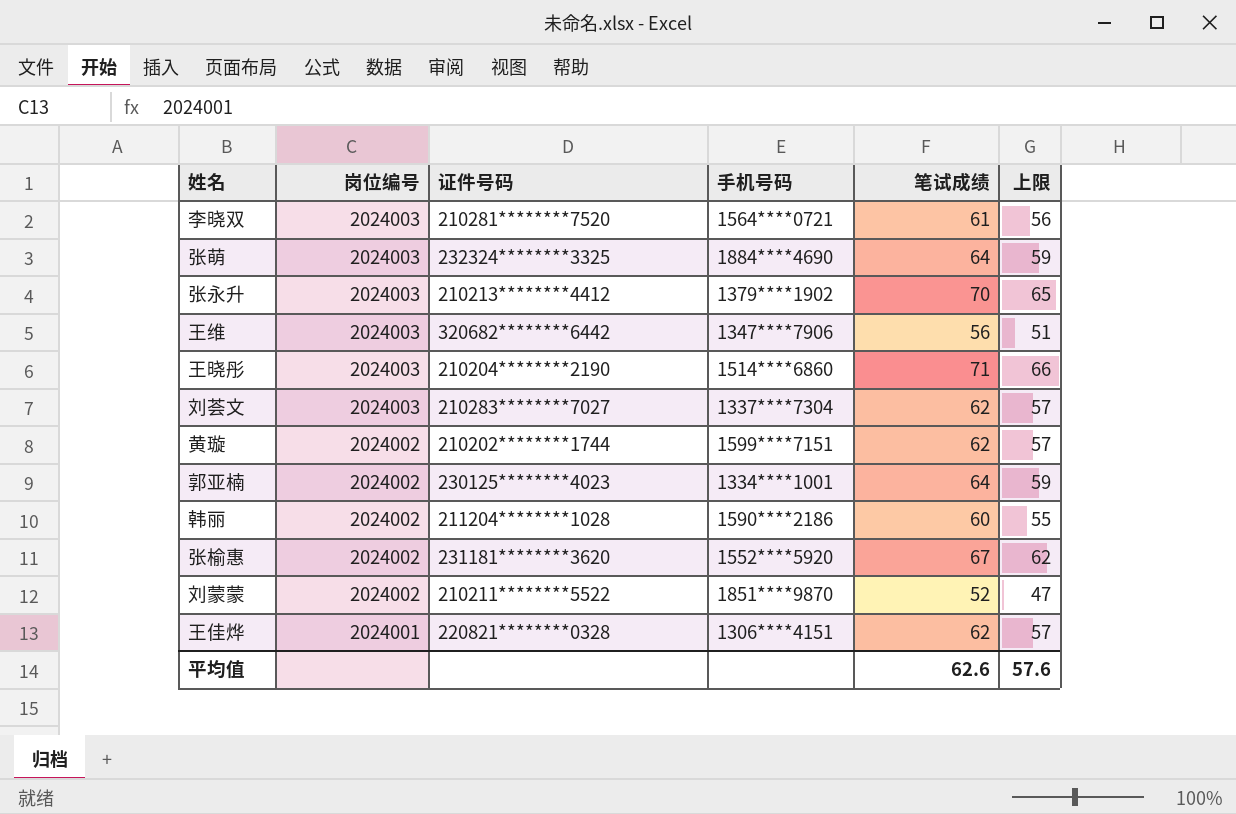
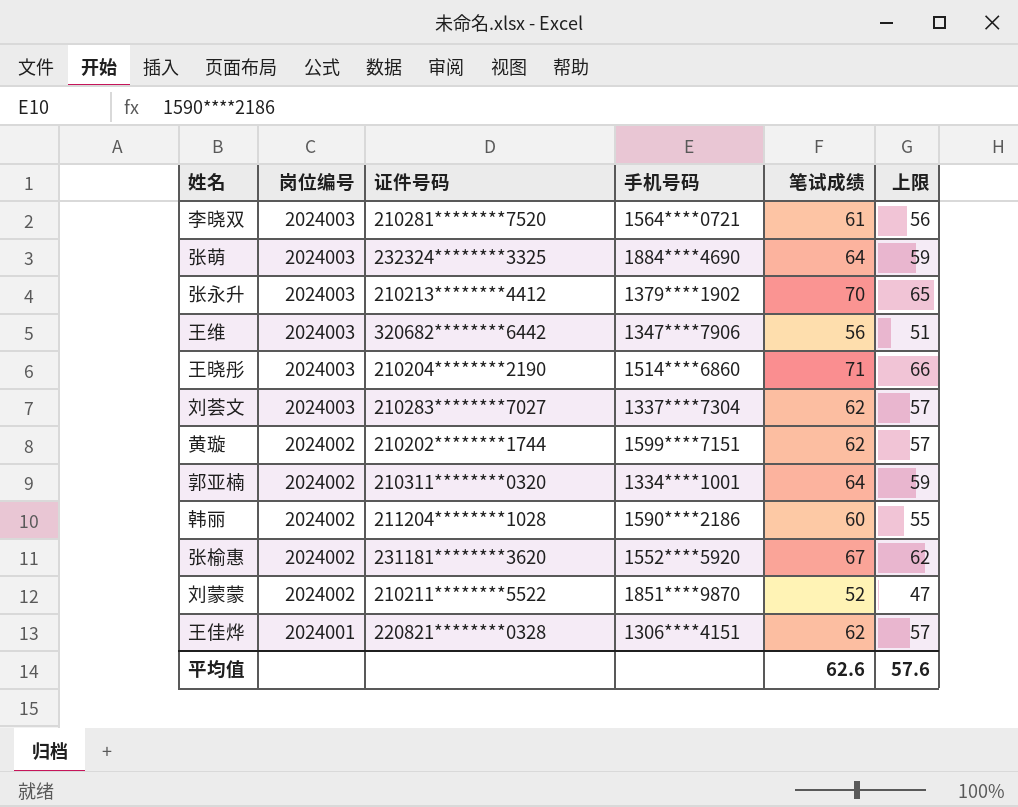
郭亚楠 | 证件号码: 230125********4023 -> 210311********0320

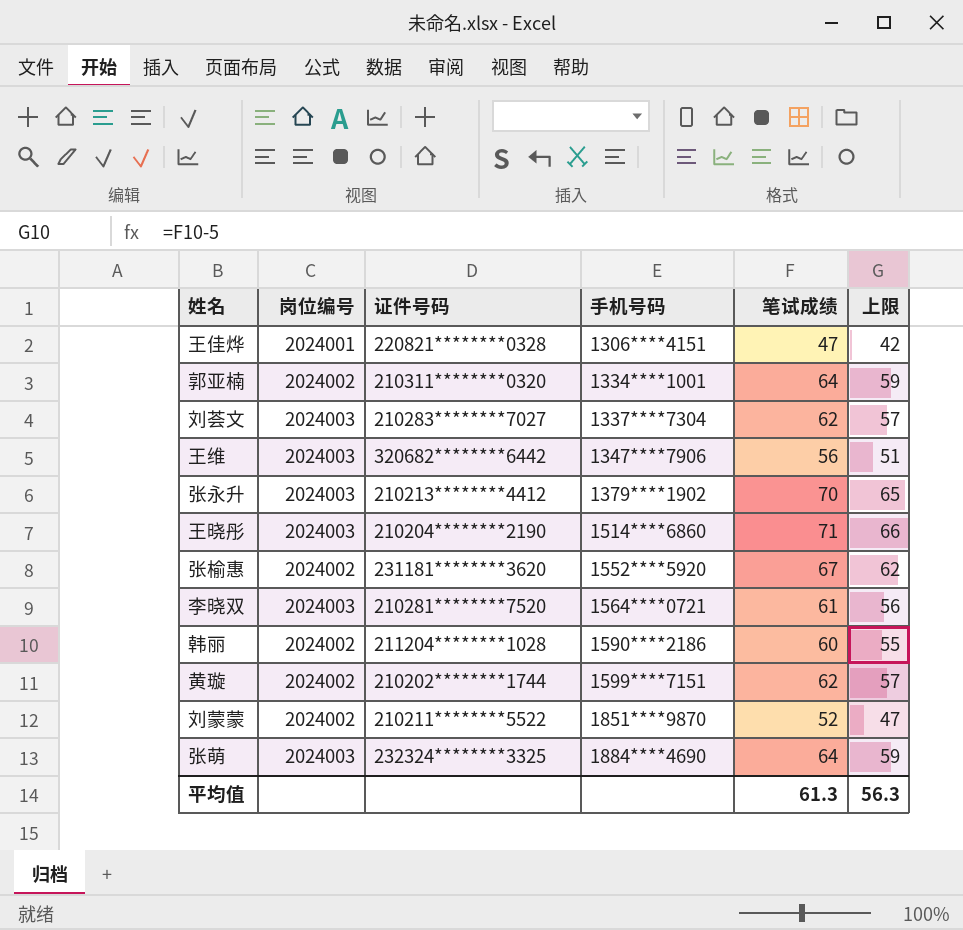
row order: 岗位编号 descending -> 手机号码 ascending
王佳烨 | 笔试成绩: 62 -> 47
王佳烨 | 上限: 57 -> 42
平均值 | 笔试成绩: 62.6 -> 61.3
平均值 | 上限: 57.6 -> 56.3

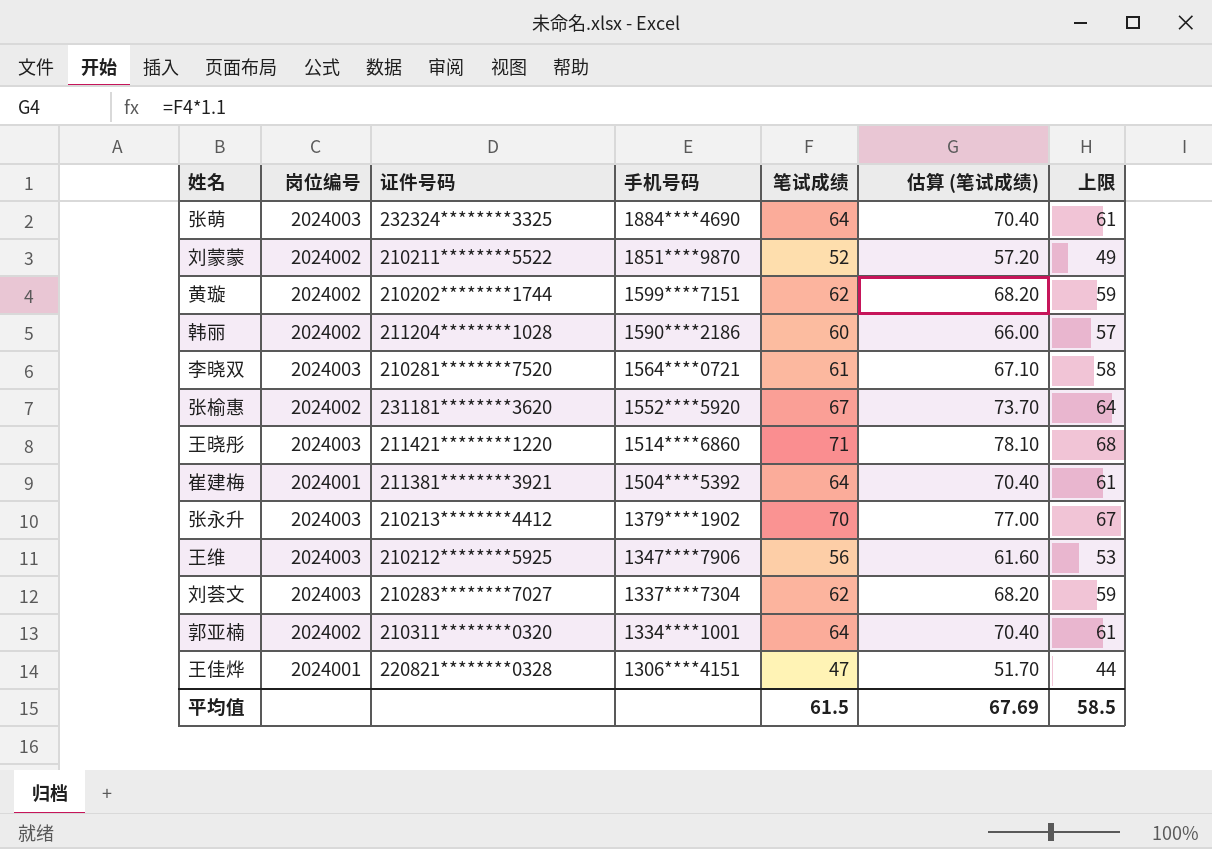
row order: 手机号码 ascending -> 手机号码 descending
column 估算 (笔试成绩) | formula: none -> [笔试成绩] * 1.1
column 上限 | formula: [笔试成绩] - 5 -> [笔试成绩] - 3
王晓彤 | 证件号码: 210204********2190 -> 211421********1220
row 崔建梅: none -> 2024001 | 211381********3921 | 1504****5392 | 64 | 70.40 | 61
王维 | 证件号码: 320682********6442 -> 210212********5925
平均值 | 笔试成绩: 61.3 -> 61.5
平均值 | 上限: 56.3 -> 58.5

